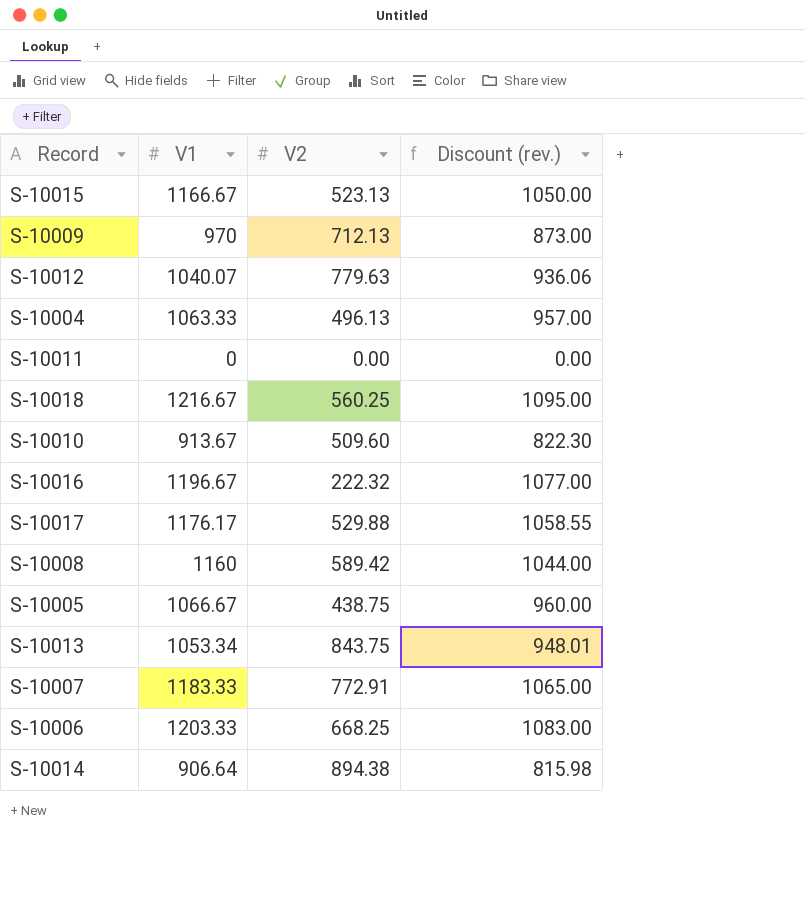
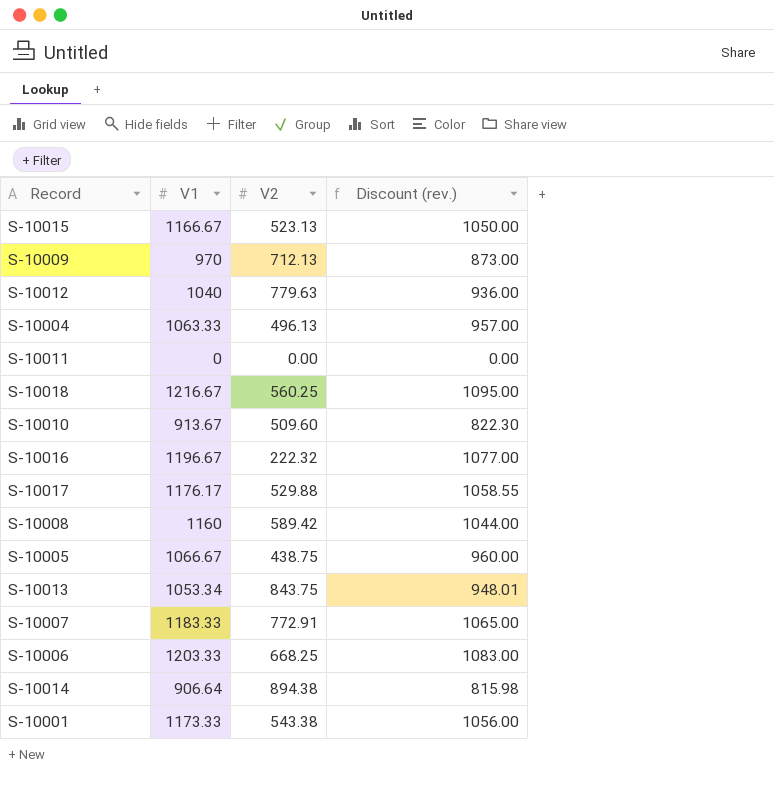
S-10012 | V1: 1040.07 -> 1040
S-10012 | Discount (rev.): 936.06 -> 936.00
row S-10001: none -> 1173.33 | 543.38 | 1056.00

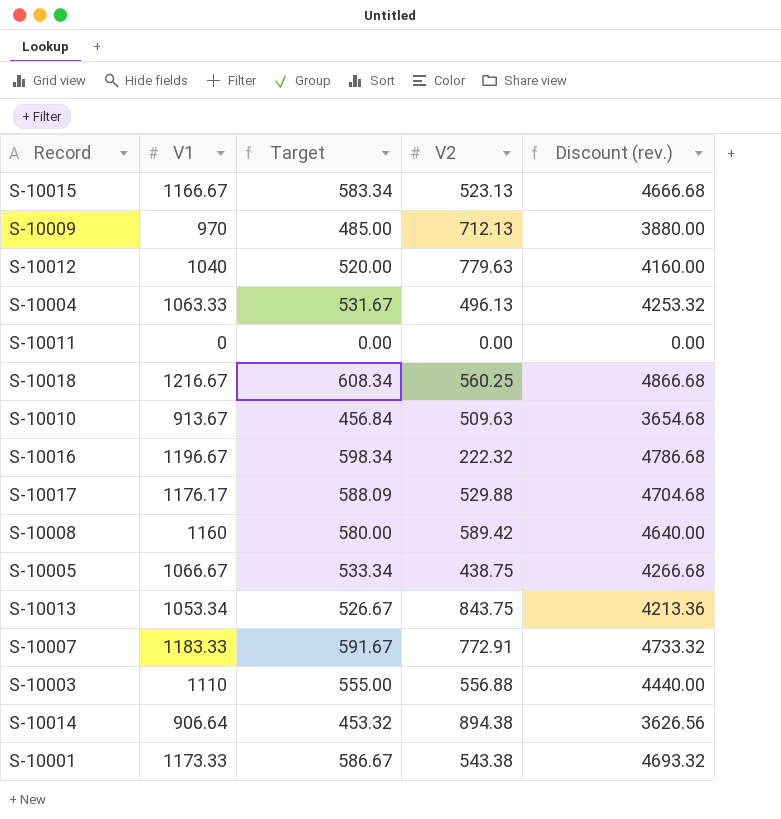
column Target | formula: none -> [V1] * 0.5
column Discount (rev.) | formula: [V1] * 0.9 -> [V1] * 4
row S-10006: 1203.33 | 668.25 | 1083.00 -> none
S-10010 | V2: 509.60 -> 509.63
row S-10003: none -> 1110 | 555.00 | 556.88 | 4440.00

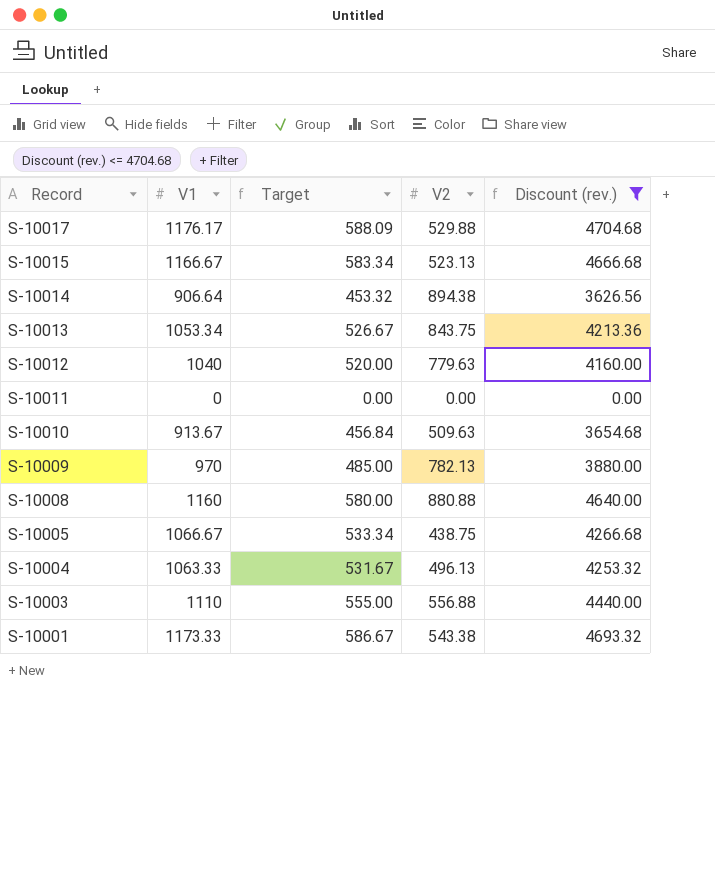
filter: none -> Discount (rev.) <= 4704.68
row order: none -> Record descending
S-10009 | V2: 712.13 -> 782.13
S-10008 | V2: 589.42 -> 880.88

